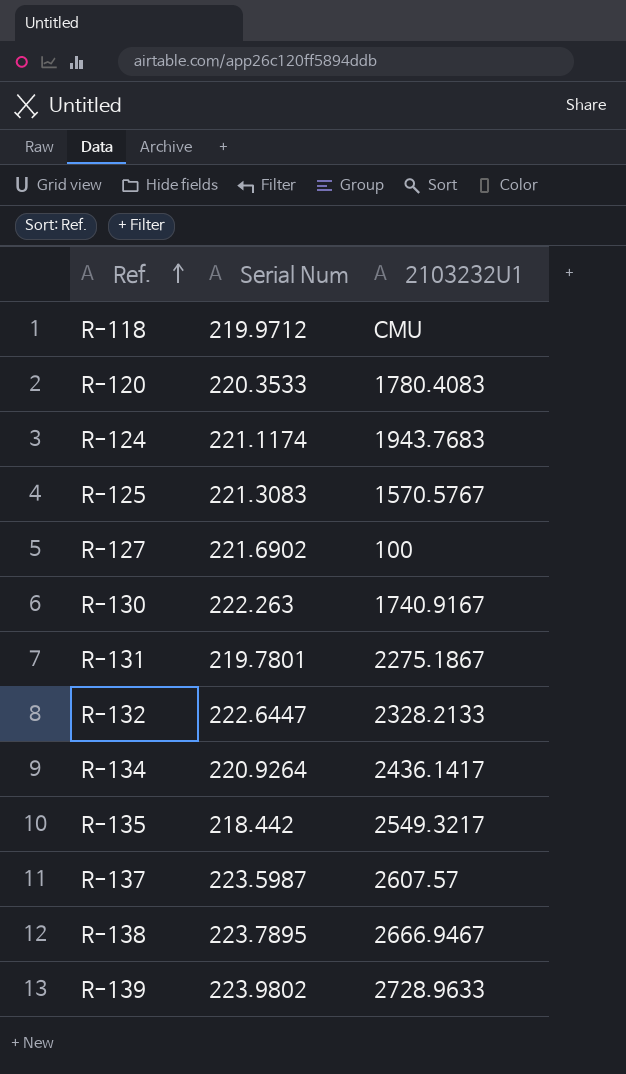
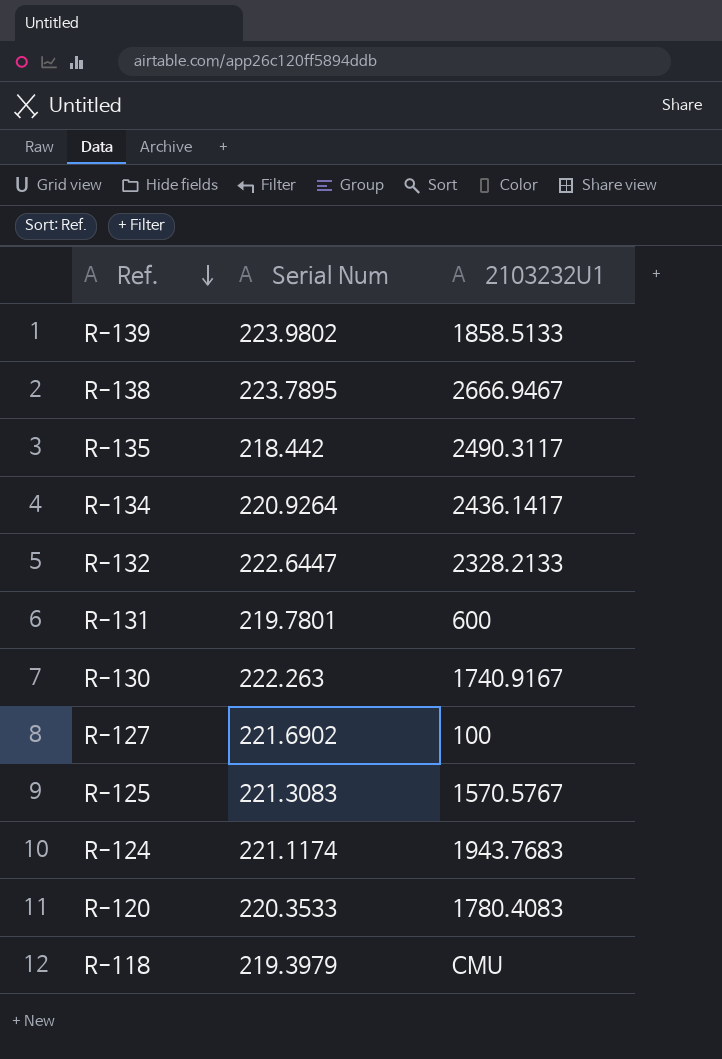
row order: Ref. ascending -> Ref. descending
row R-137: 223.5987 | 2607.57 -> none
R-139 | 2103232U1: 2728.9633 -> 1858.5133
R-135 | 2103232U1: 2549.3217 -> 2490.3117
R-131 | 2103232U1: 2275.1867 -> 600
R-118 | Serial Num: 219.9712 -> 219.3979

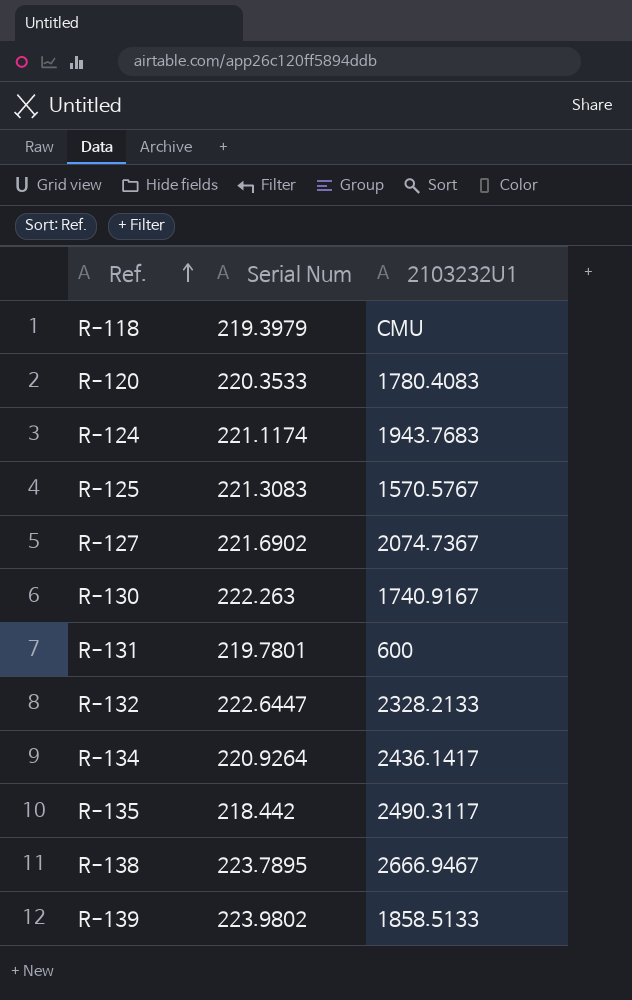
row order: Ref. descending -> Ref. ascending
R-127 | 2103232U1: 100 -> 2074.7367

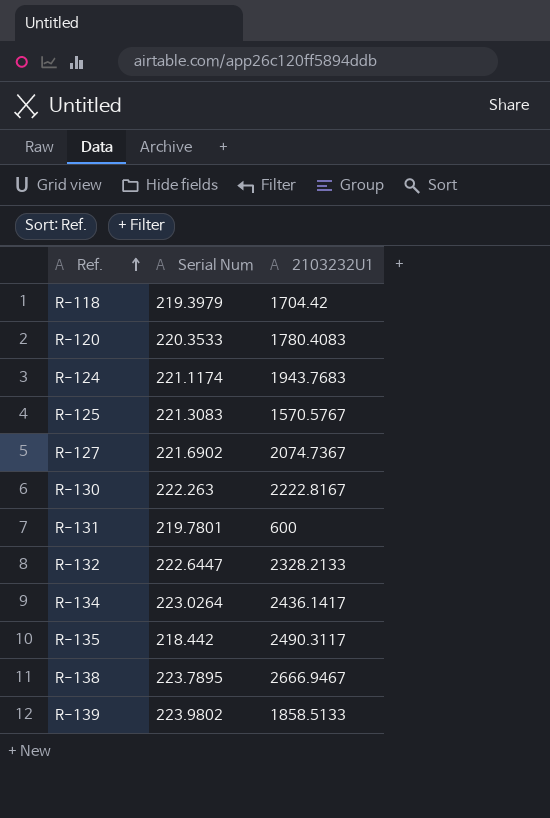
R-118 | 2103232U1: CMU -> 1704.42
R-130 | 2103232U1: 1740.9167 -> 2222.8167
R-134 | Serial Num: 220.9264 -> 223.0264

